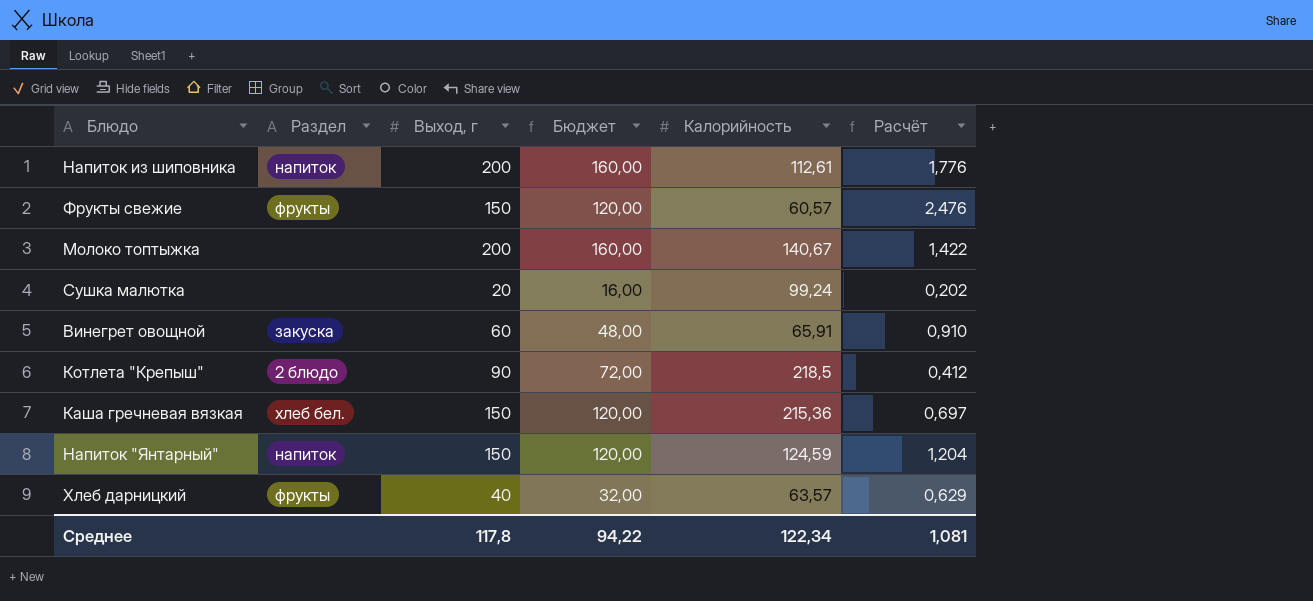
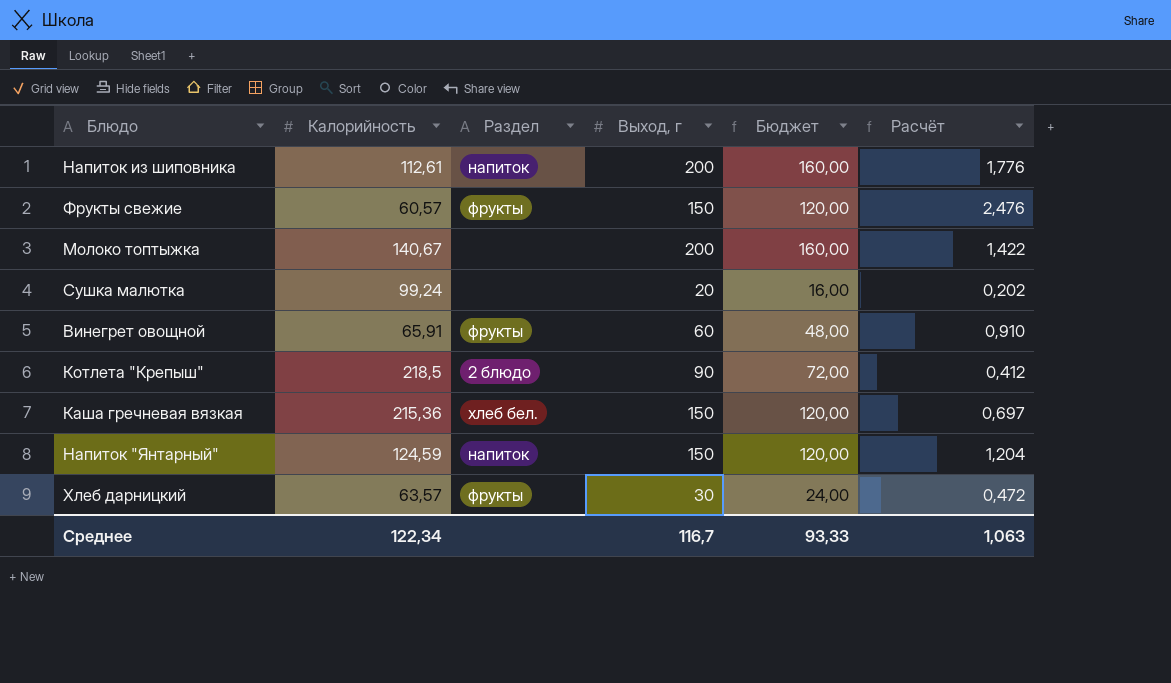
column Калорийность | position: 5 -> 2
Винегрет овощной | Раздел: закуска -> фрукты
Хлеб дарницкий | Выход, г: 40 -> 30
Хлеб дарницкий | Бюджет: 32,00 -> 24,00
Хлеб дарницкий | Расчёт: 0,629 -> 0,472
Среднее | Выход, г: 117,8 -> 116,7
Среднее | Бюджет: 94,22 -> 93,33
Среднее | Расчёт: 1,081 -> 1,063

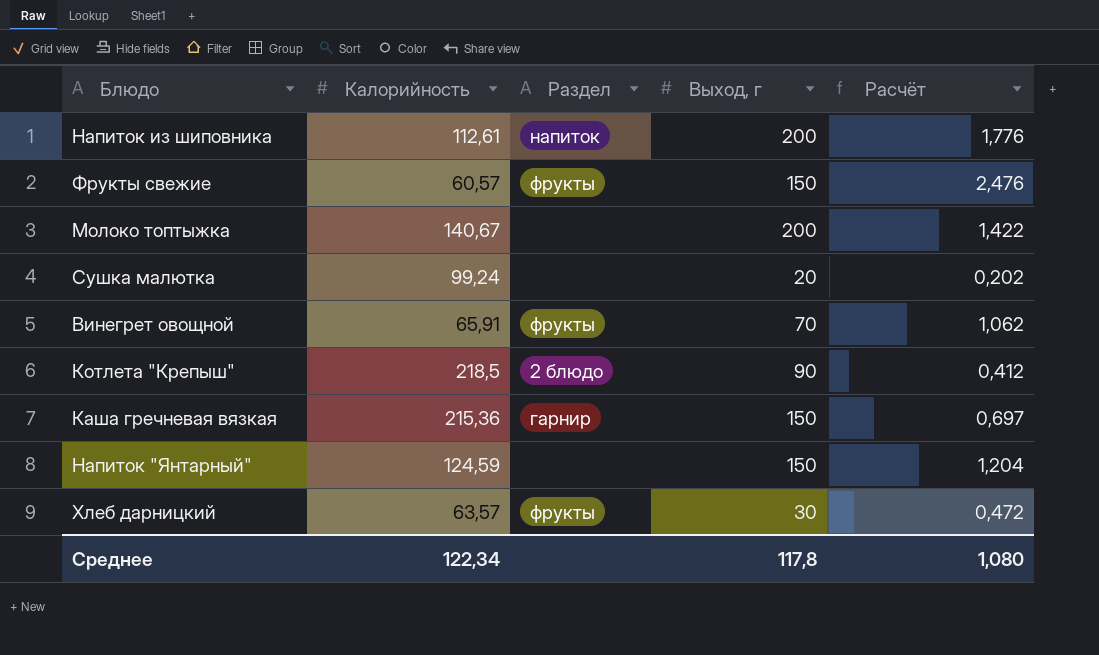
column Бюджет | formula: [Выход, г] * 0,8 -> none
Винегрет овощной | Выход, г: 60 -> 70
Винегрет овощной | Расчёт: 0,910 -> 1,062
Каша гречневая вязкая | Раздел: хлеб бел. -> гарнир
Напиток "Янтарный" | Раздел: напиток -> none
Среднее | Выход, г: 116,7 -> 117,8
Среднее | Расчёт: 1,063 -> 1,080

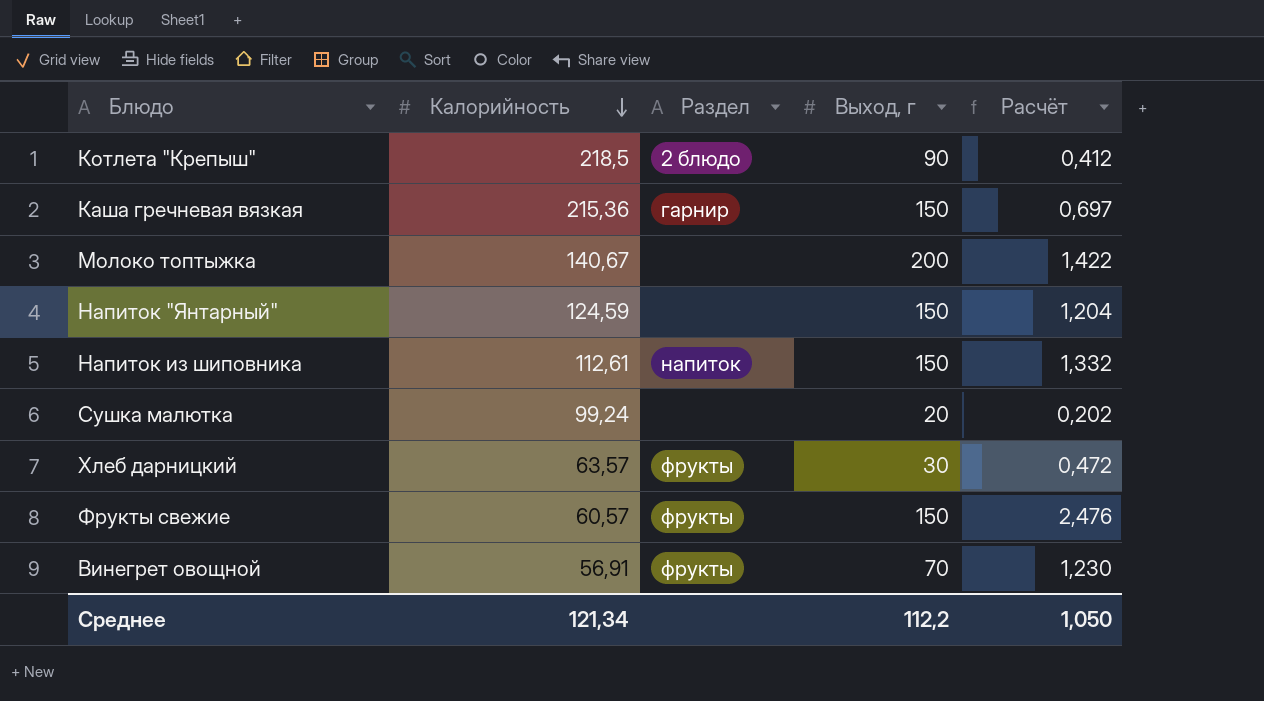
row order: none -> Калорийность descending
Напиток из шиповника | Выход, г: 200 -> 150
Напиток из шиповника | Расчёт: 1,776 -> 1,332
Винегрет овощной | Калорийность: 65,91 -> 56,91
Винегрет овощной | Расчёт: 1,062 -> 1,230
Среднее | Калорийность: 122,34 -> 121,34
Среднее | Выход, г: 117,8 -> 112,2
Среднее | Расчёт: 1,080 -> 1,050

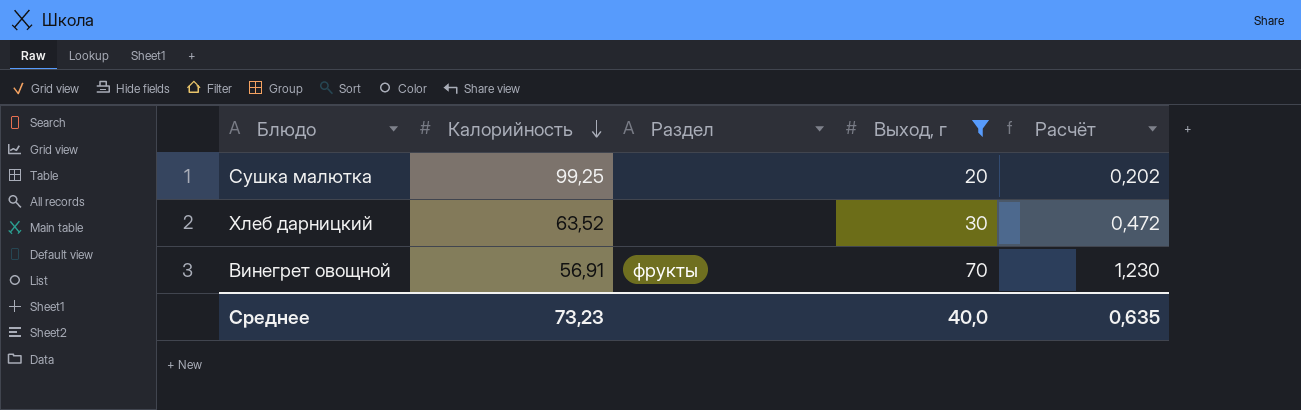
filter: none -> Выход, г <= 70
Сушка малютка | Калорийность: 99,24 -> 99,25
Хлеб дарницкий | Калорийность: 63,57 -> 63,52
Хлеб дарницкий | Раздел: фрукты -> none
Среднее | Калорийность: 121,34 -> 73,23
Среднее | Выход, г: 112,2 -> 40,0
Среднее | Расчёт: 1,050 -> 0,635

